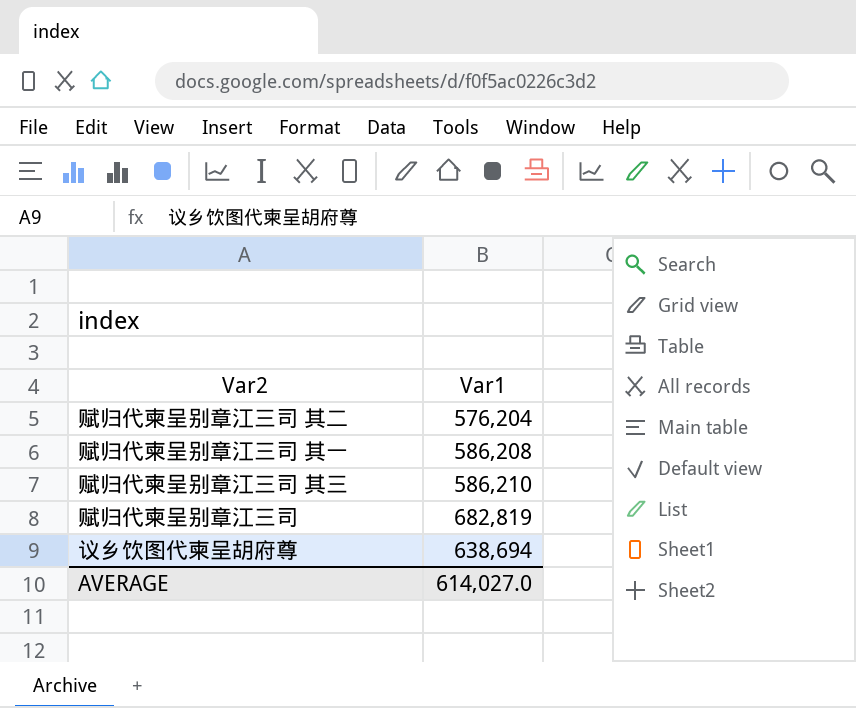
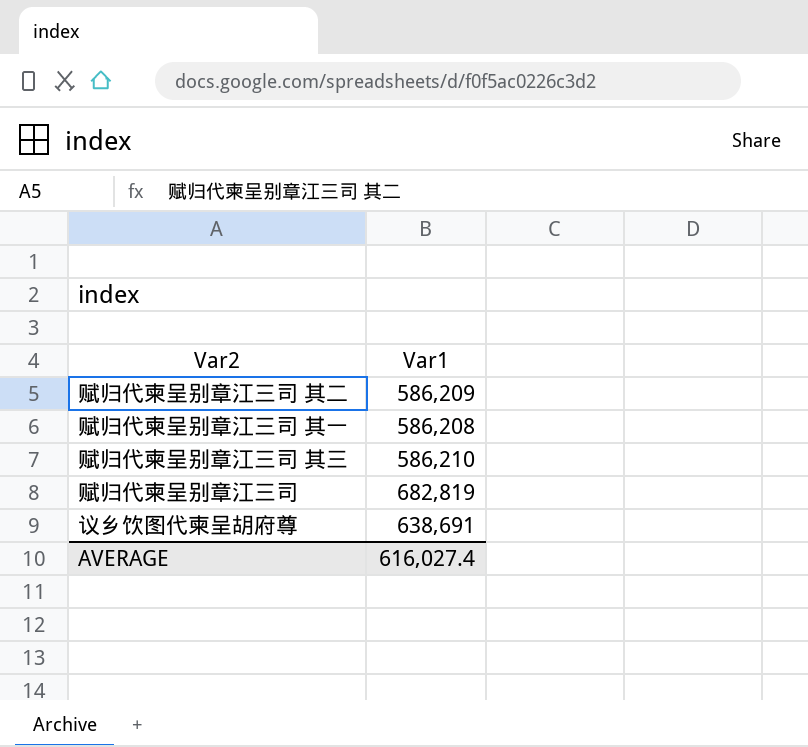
赋归代柬呈别章江三司 其二 | Var1: 576,204 -> 586,209
议乡饮图代柬呈胡府尊 | Var1: 638,694 -> 638,691
AVERAGE | Var1: 614,027.0 -> 616,027.4

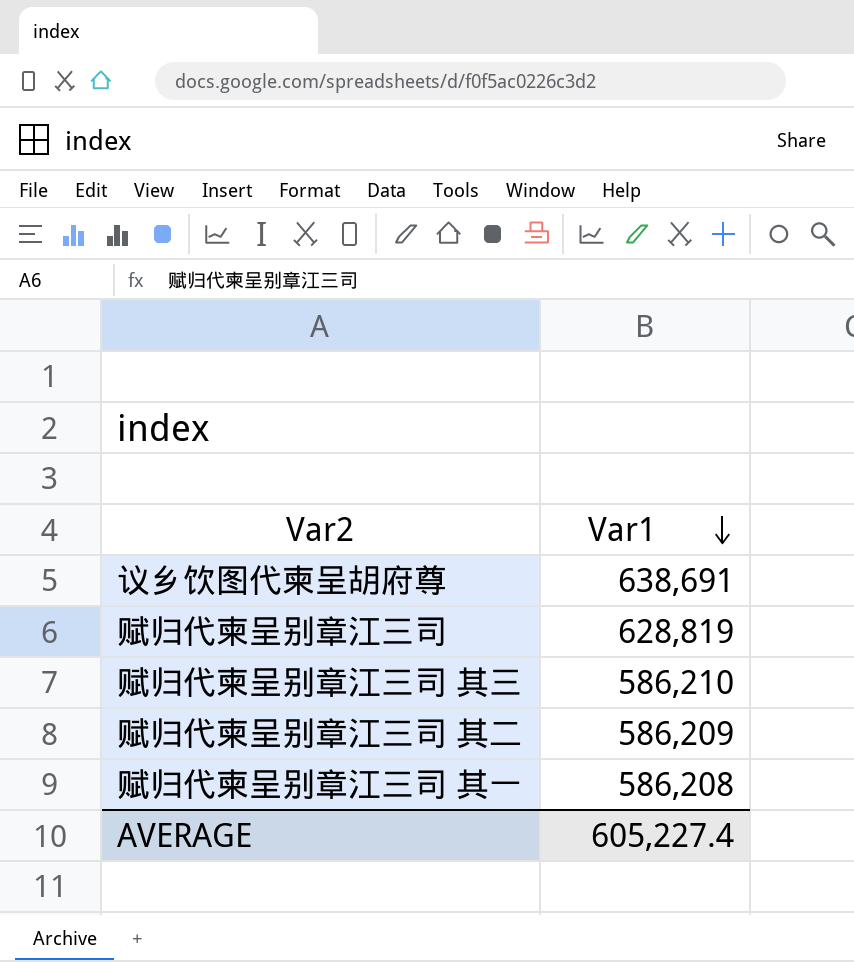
row order: none -> Var1 descending
赋归代柬呈别章江三司 | Var1: 682,819 -> 628,819
AVERAGE | Var1: 616,027.4 -> 605,227.4

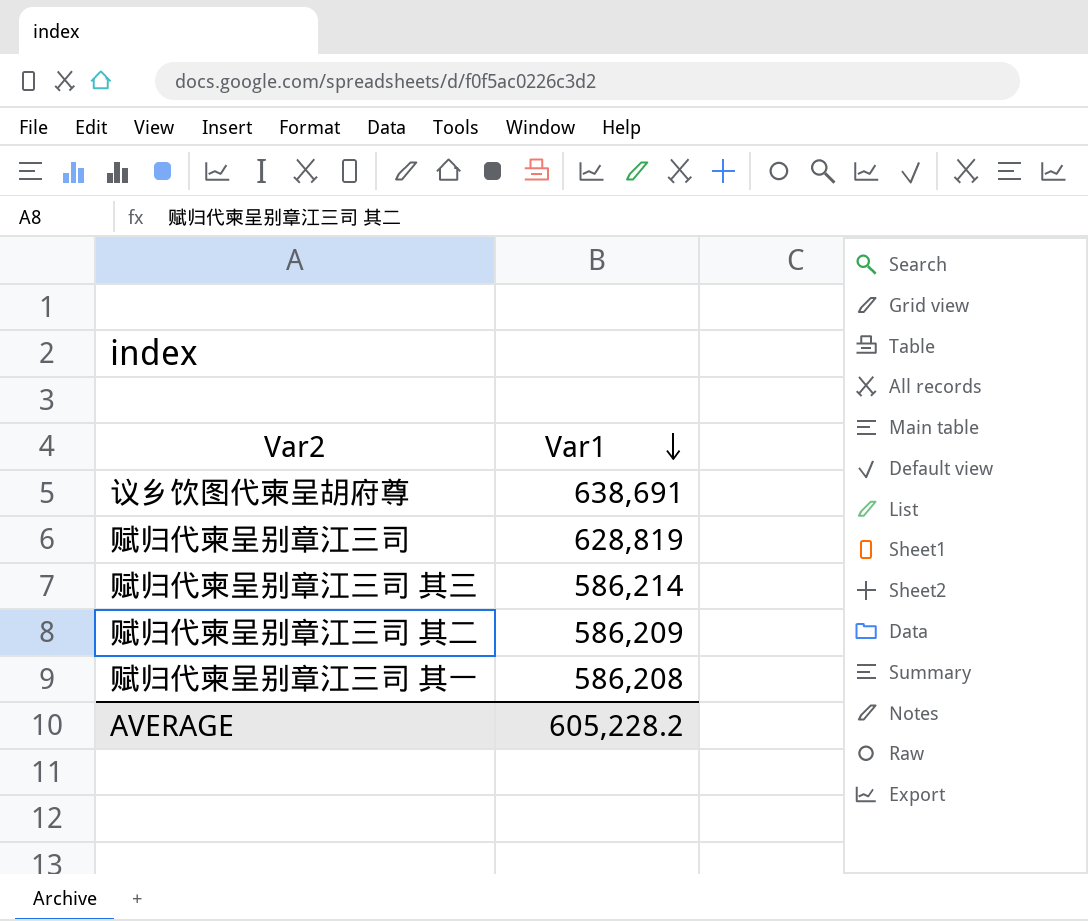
赋归代柬呈别章江三司 其三 | Var1: 586,210 -> 586,214
AVERAGE | Var1: 605,227.4 -> 605,228.2

